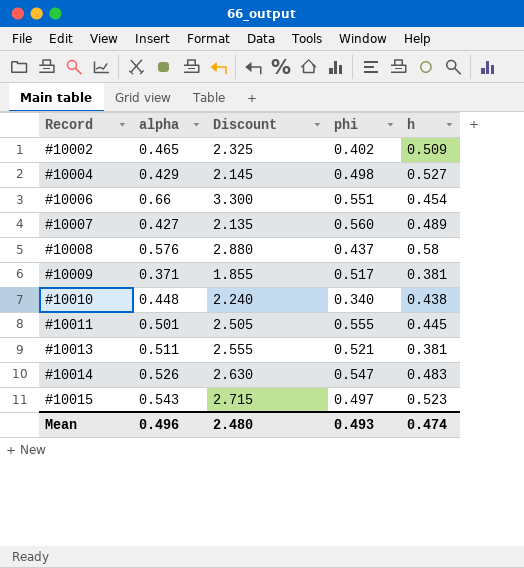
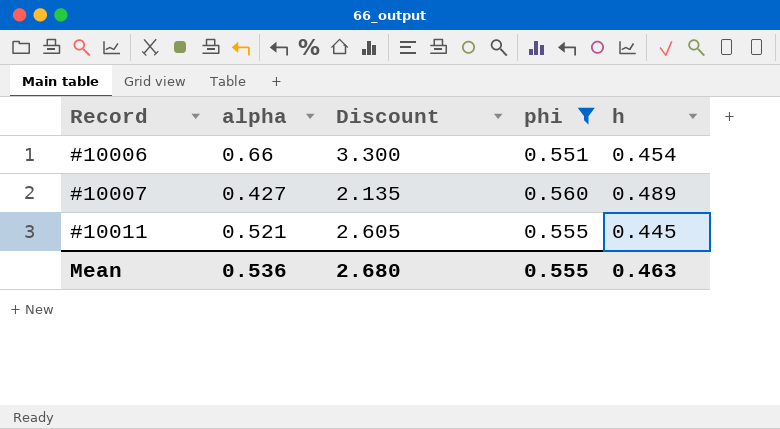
filter: none -> phi >= 0.551
#10011 | alpha: 0.501 -> 0.521
#10011 | Discount: 2.505 -> 2.605
Mean | alpha: 0.496 -> 0.536
Mean | Discount: 2.480 -> 2.680
Mean | phi: 0.493 -> 0.555
Mean | h: 0.474 -> 0.463

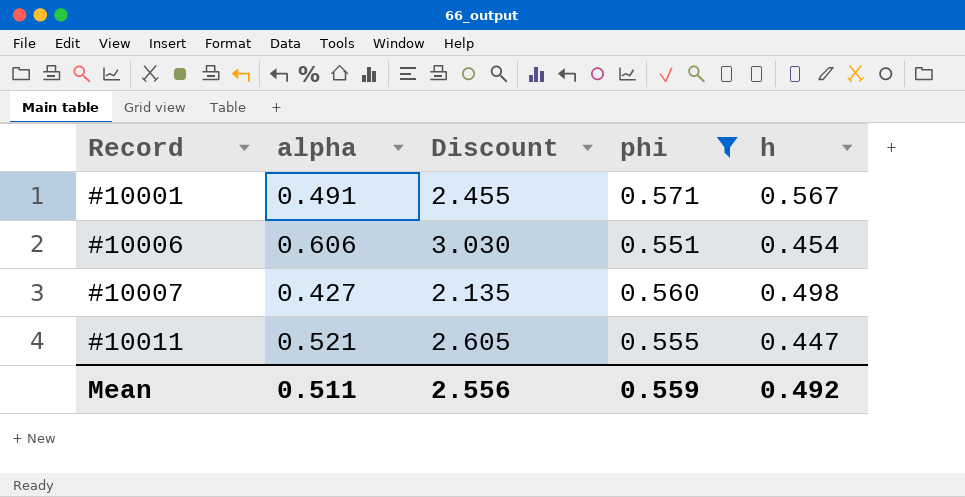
row #10001: none -> 0.491 | 2.455 | 0.571 | 0.567
#10006 | alpha: 0.66 -> 0.606
#10006 | Discount: 3.300 -> 3.030
#10007 | h: 0.489 -> 0.498
#10011 | h: 0.445 -> 0.447
Mean | alpha: 0.536 -> 0.511
Mean | Discount: 2.680 -> 2.556
Mean | phi: 0.555 -> 0.559
Mean | h: 0.463 -> 0.492

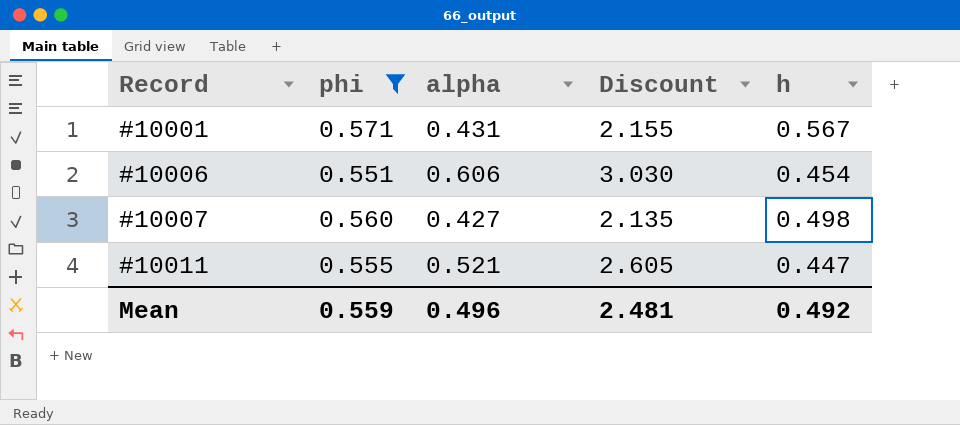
column phi | position: 4 -> 2
#10001 | alpha: 0.491 -> 0.431
#10001 | Discount: 2.455 -> 2.155
Mean | alpha: 0.511 -> 0.496
Mean | Discount: 2.556 -> 2.481

